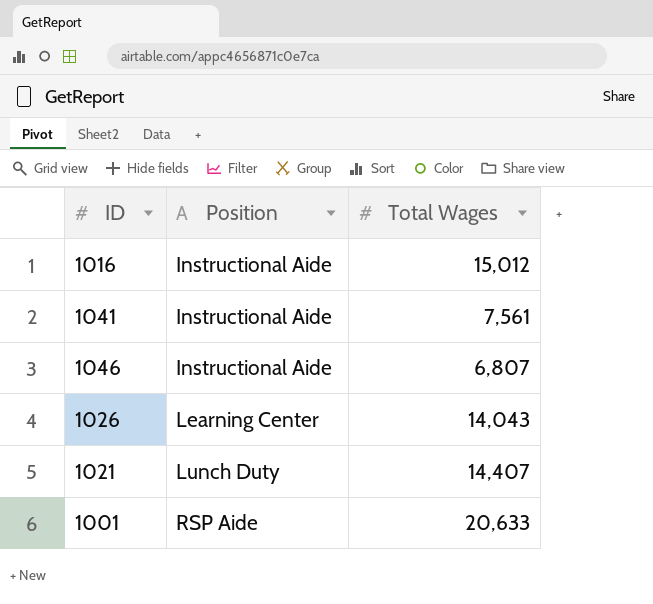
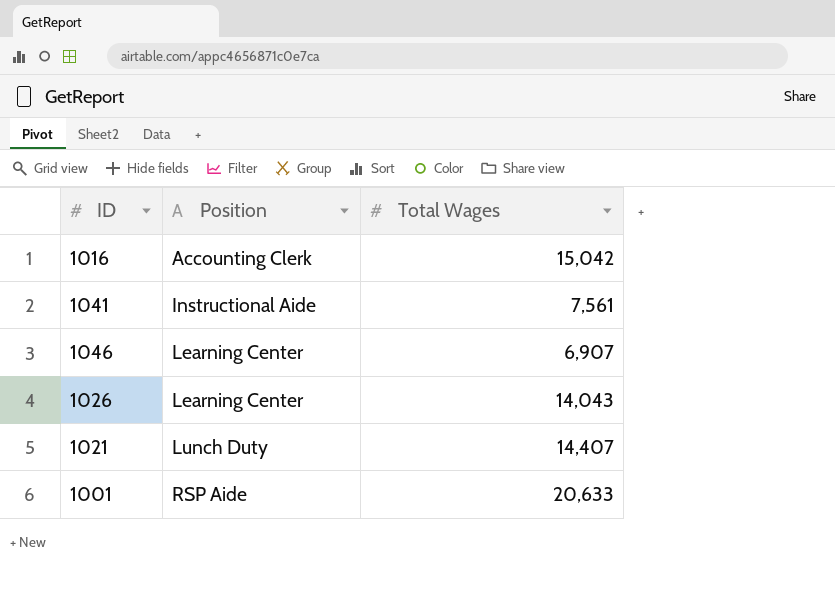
1016 | Position: Instructional Aide -> Accounting Clerk
1016 | Total Wages: 15,012 -> 15,042
1046 | Position: Instructional Aide -> Learning Center
1046 | Total Wages: 6,807 -> 6,907

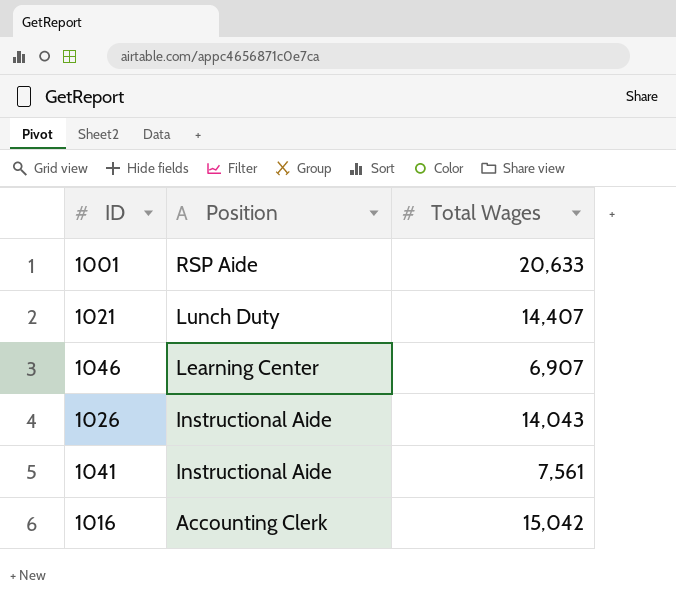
row order: Position ascending -> Position descending
1026 | Position: Learning Center -> Instructional Aide

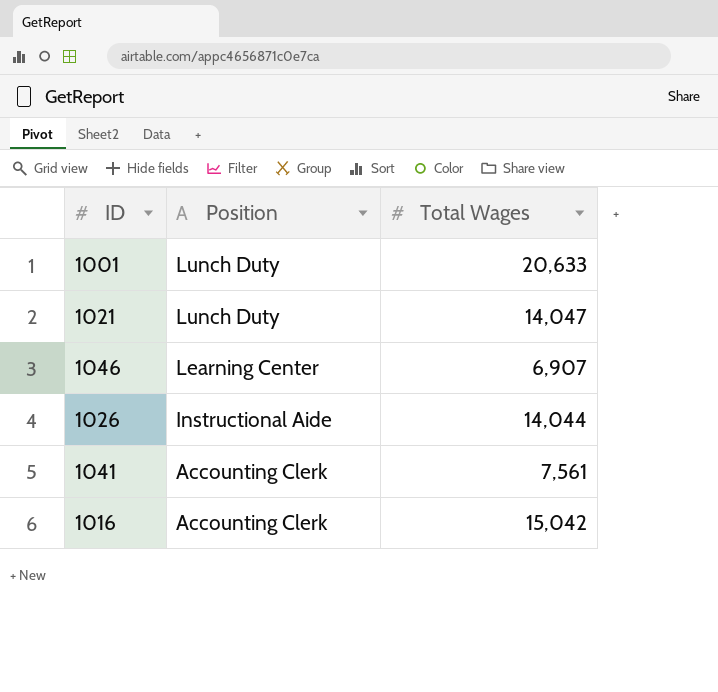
1001 | Position: RSP Aide -> Lunch Duty
1021 | Total Wages: 14,407 -> 14,047
1026 | Total Wages: 14,043 -> 14,044
1041 | Position: Instructional Aide -> Accounting Clerk

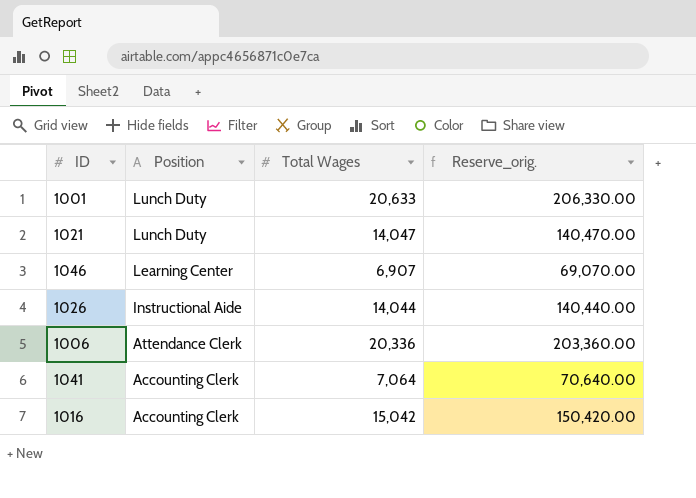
column Reserve_orig. | formula: none -> [Total Wages] * 10
row 1006: none -> Attendance Clerk | 20,336 | 203,360.00
1041 | Total Wages: 7,561 -> 7,064

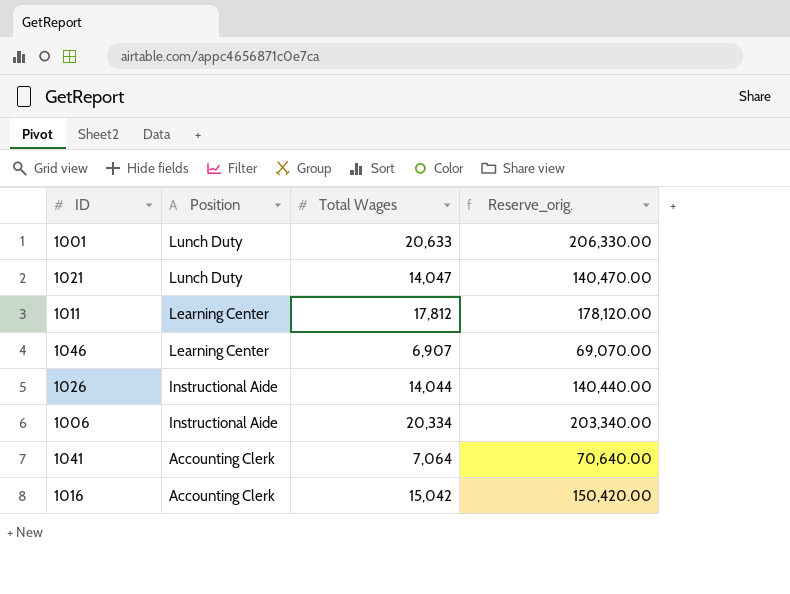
row 1011: none -> Learning Center | 17,812 | 178,120.00
1006 | Position: Attendance Clerk -> Instructional Aide
1006 | Total Wages: 20,336 -> 20,334
1006 | Reserve_orig.: 203,360.00 -> 203,340.00

